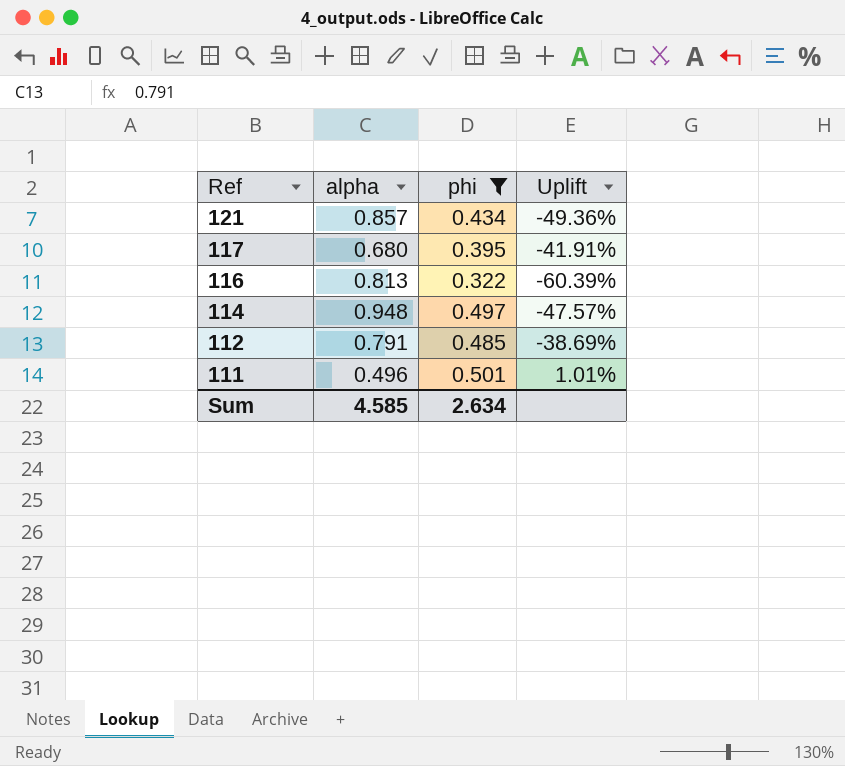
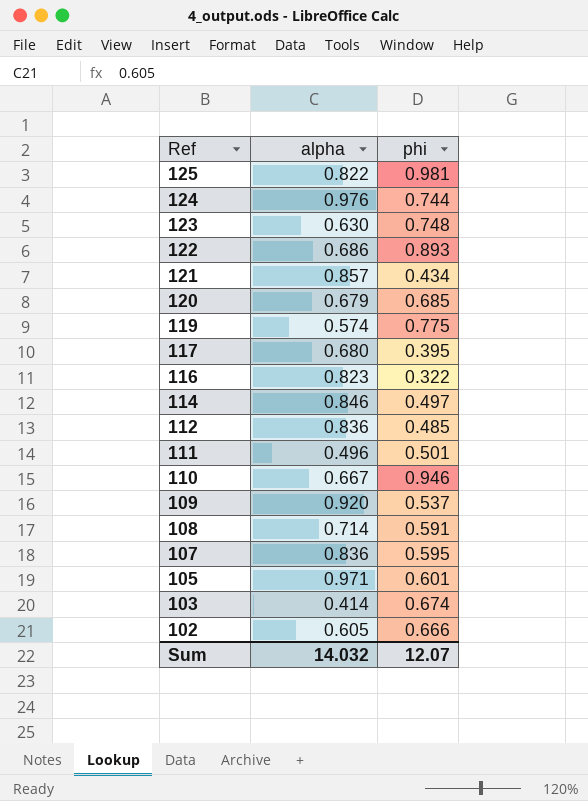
filter: phi <= 0.501 -> none
column Uplift | formula: ([phi] - [alpha]) / [alpha] -> none
116 | alpha: 0.813 -> 0.823
114 | alpha: 0.948 -> 0.846
112 | alpha: 0.791 -> 0.836
Sum | alpha: 4.585 -> 14.032
Sum | phi: 2.634 -> 12.07

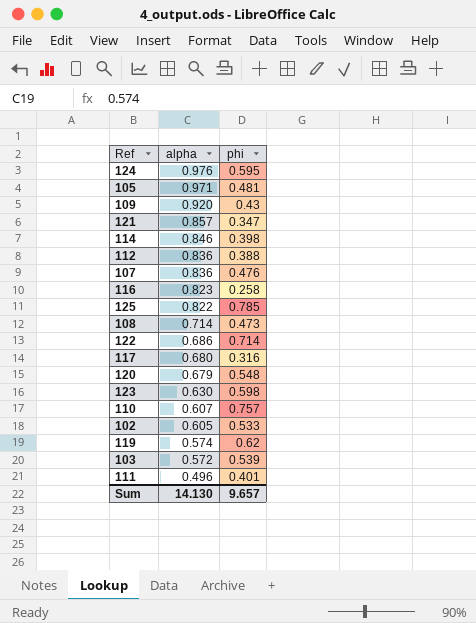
row order: Ref descending -> alpha descending
124 | phi: 0.744 -> 0.595
105 | phi: 0.601 -> 0.481
109 | phi: 0.537 -> 0.43
121 | phi: 0.434 -> 0.347
114 | phi: 0.497 -> 0.398
112 | phi: 0.485 -> 0.388
107 | phi: 0.595 -> 0.476
116 | phi: 0.322 -> 0.258
125 | phi: 0.981 -> 0.785
108 | phi: 0.591 -> 0.473
122 | phi: 0.893 -> 0.714
117 | phi: 0.395 -> 0.316
120 | phi: 0.685 -> 0.548
123 | phi: 0.748 -> 0.598
110 | alpha: 0.667 -> 0.607
110 | phi: 0.946 -> 0.757
102 | phi: 0.666 -> 0.533
119 | phi: 0.775 -> 0.62
103 | alpha: 0.414 -> 0.572
103 | phi: 0.674 -> 0.539
111 | phi: 0.501 -> 0.401
Sum | alpha: 14.032 -> 14.130
Sum | phi: 12.07 -> 9.657

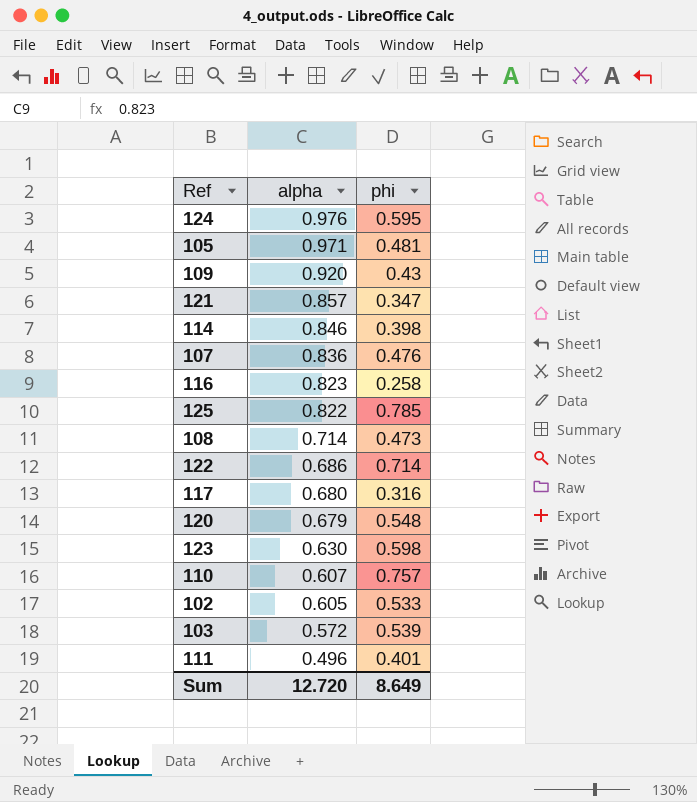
row 112: 0.836 | 0.388 -> none
row 119: 0.574 | 0.62 -> none
Sum | alpha: 14.130 -> 12.720
Sum | phi: 9.657 -> 8.649

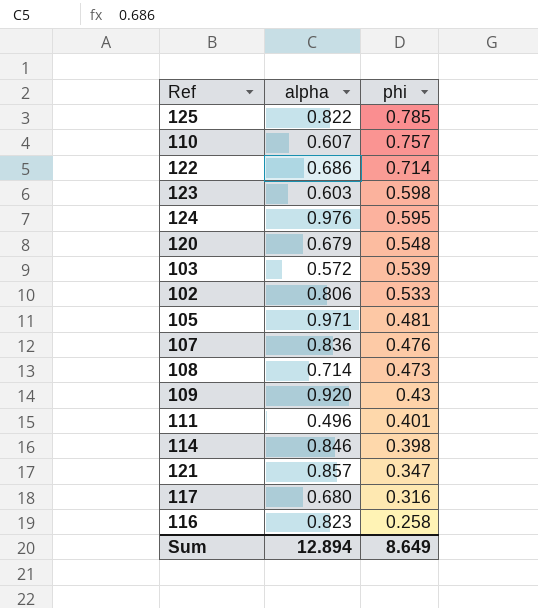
row order: alpha descending -> phi descending
123 | alpha: 0.630 -> 0.603
102 | alpha: 0.605 -> 0.806
Sum | alpha: 12.720 -> 12.894

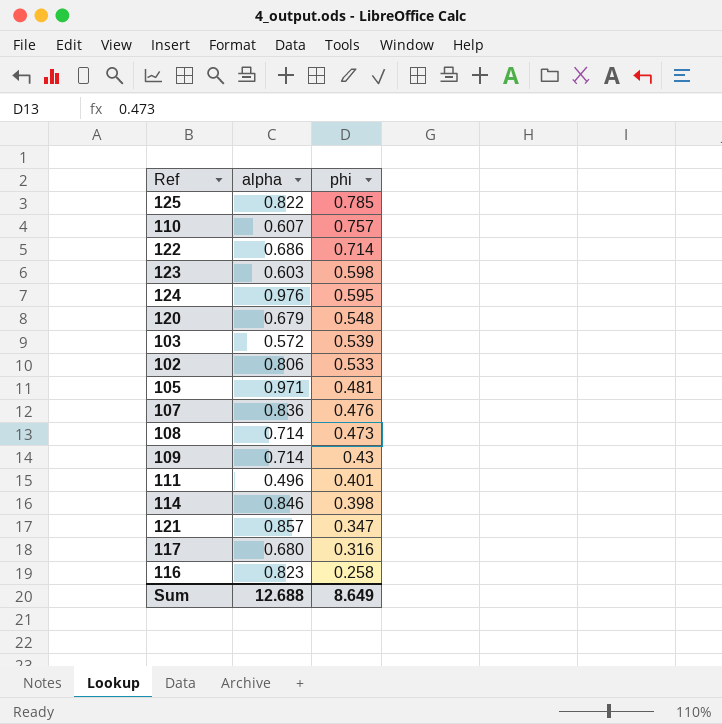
109 | alpha: 0.920 -> 0.714
Sum | alpha: 12.894 -> 12.688

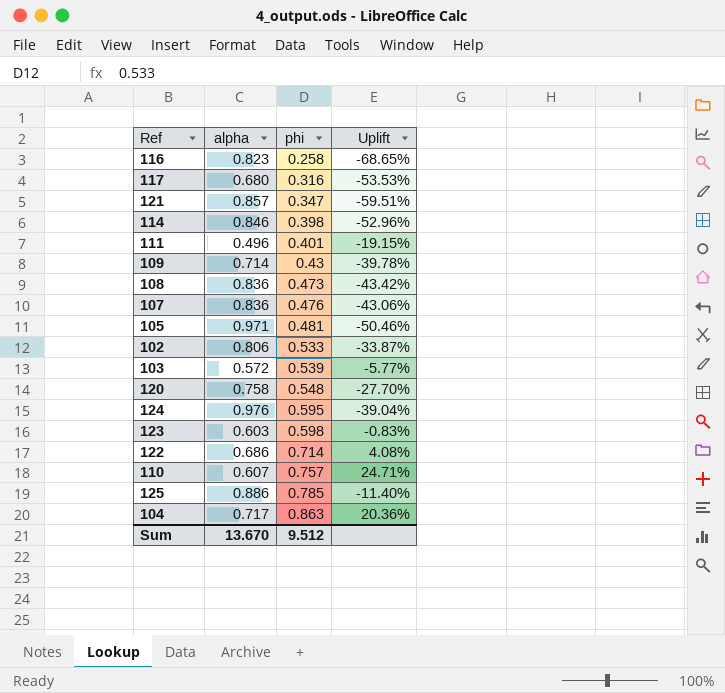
row order: phi descending -> phi ascending
column Uplift | formula: none -> ([phi] - [alpha]) / [alpha]
108 | alpha: 0.714 -> 0.836
120 | alpha: 0.679 -> 0.758
125 | alpha: 0.822 -> 0.886
row 104: none -> 0.717 | 0.863 | 20.36%
Sum | alpha: 12.688 -> 13.670
Sum | phi: 8.649 -> 9.512

